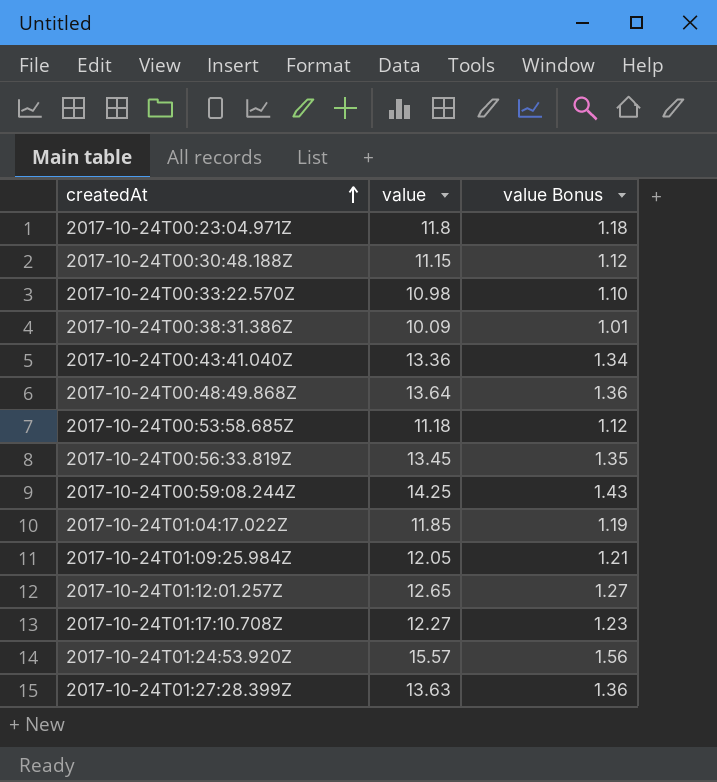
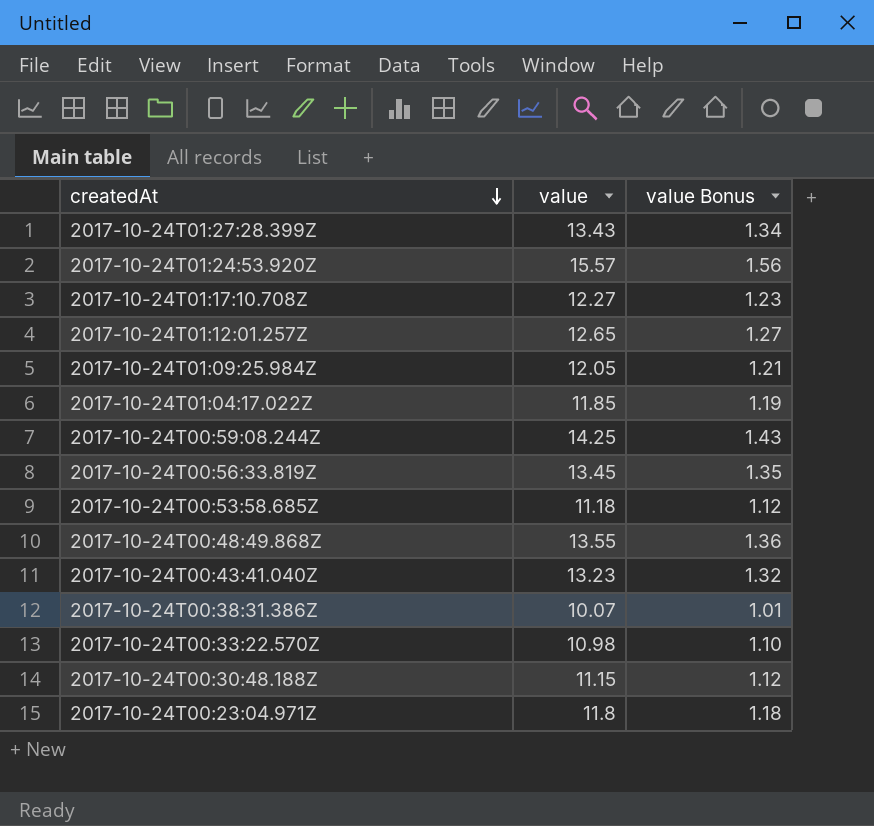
row order: createdAt ascending -> createdAt descending
2017-10-24T01:27:28.399Z | value: 13.63 -> 13.43
2017-10-24T01:27:28.399Z | value Bonus: 1.36 -> 1.34
2017-10-24T00:48:49.868Z | value: 13.64 -> 13.55
2017-10-24T00:43:41.040Z | value: 13.36 -> 13.23
2017-10-24T00:43:41.040Z | value Bonus: 1.34 -> 1.32
2017-10-24T00:38:31.386Z | value: 10.09 -> 10.07

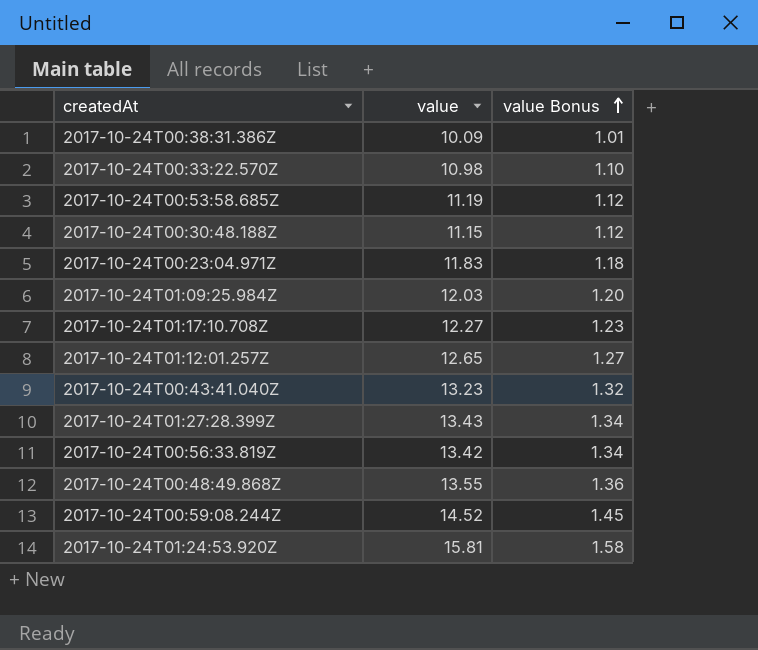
row order: createdAt descending -> value Bonus ascending
row 2017-10-24T01:04:17.022Z: 11.85 | 1.19 -> none
2017-10-24T00:38:31.386Z | value: 10.07 -> 10.09
2017-10-24T00:53:58.685Z | value: 11.18 -> 11.19
2017-10-24T00:23:04.971Z | value: 11.8 -> 11.83
2017-10-24T01:09:25.984Z | value: 12.05 -> 12.03
2017-10-24T01:09:25.984Z | value Bonus: 1.21 -> 1.20
2017-10-24T00:56:33.819Z | value: 13.45 -> 13.42
2017-10-24T00:56:33.819Z | value Bonus: 1.35 -> 1.34
2017-10-24T00:59:08.244Z | value: 14.25 -> 14.52
2017-10-24T00:59:08.244Z | value Bonus: 1.43 -> 1.45
2017-10-24T01:24:53.920Z | value: 15.57 -> 15.81
2017-10-24T01:24:53.920Z | value Bonus: 1.56 -> 1.58

